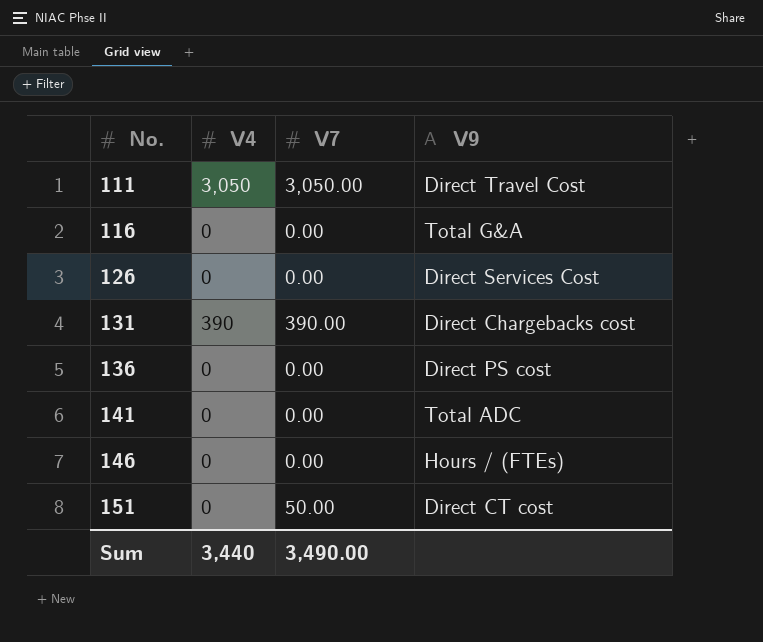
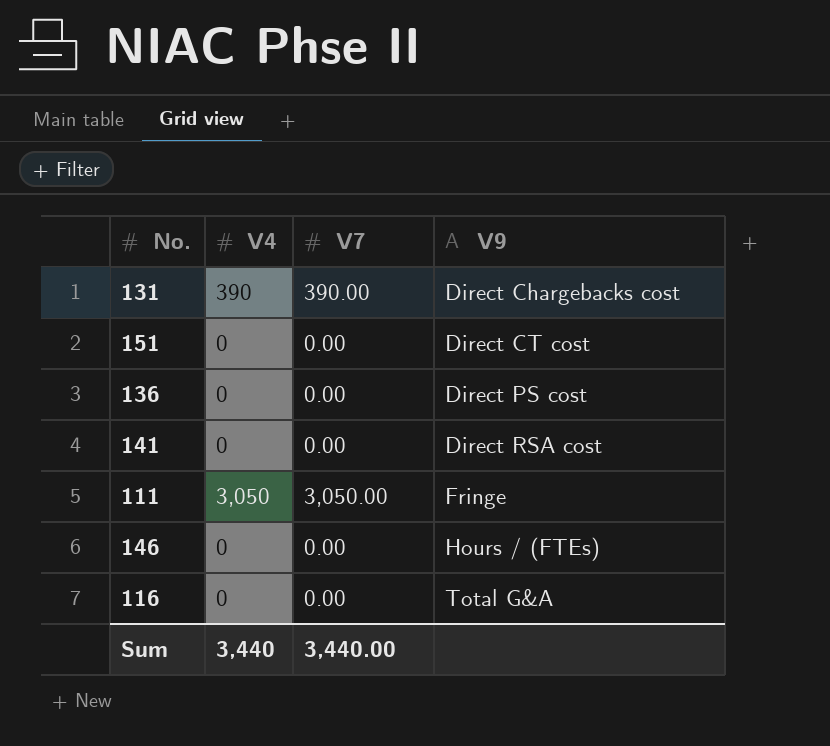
row order: No. ascending -> V9 ascending
row 126: 0 | 0.00 | Direct Services Cost -> none
151 | V7: 50.00 -> 0.00
141 | V9: Total ADC -> Direct RSA cost
111 | V9: Direct Travel Cost -> Fringe
Sum | V7: 3,490.00 -> 3,440.00

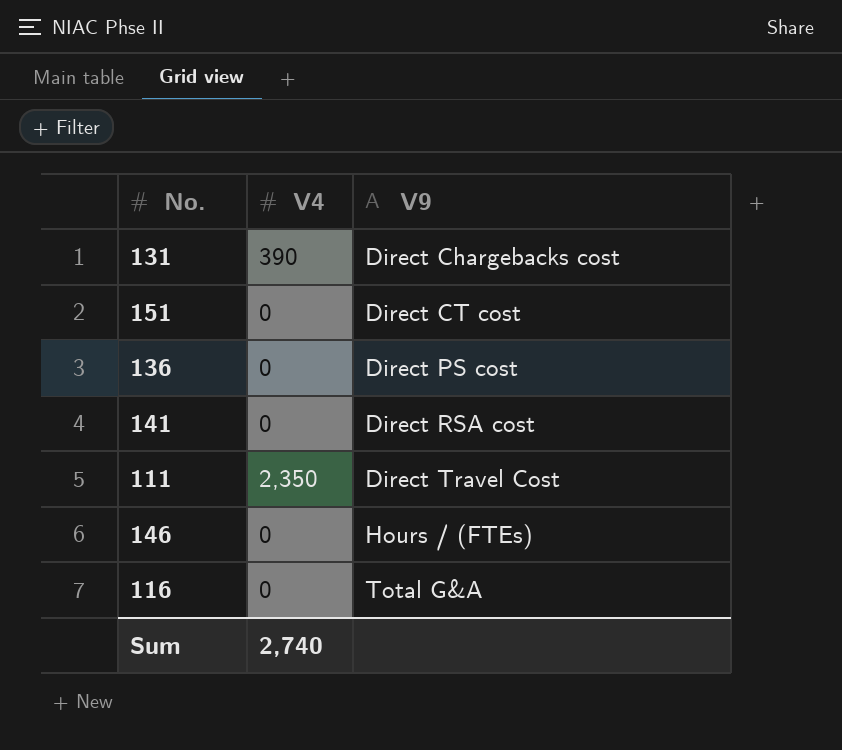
column V7 | position: 3 -> none
111 | V4: 3,050 -> 2,350
111 | V9: Fringe -> Direct Travel Cost
Sum | V4: 3,440 -> 2,740

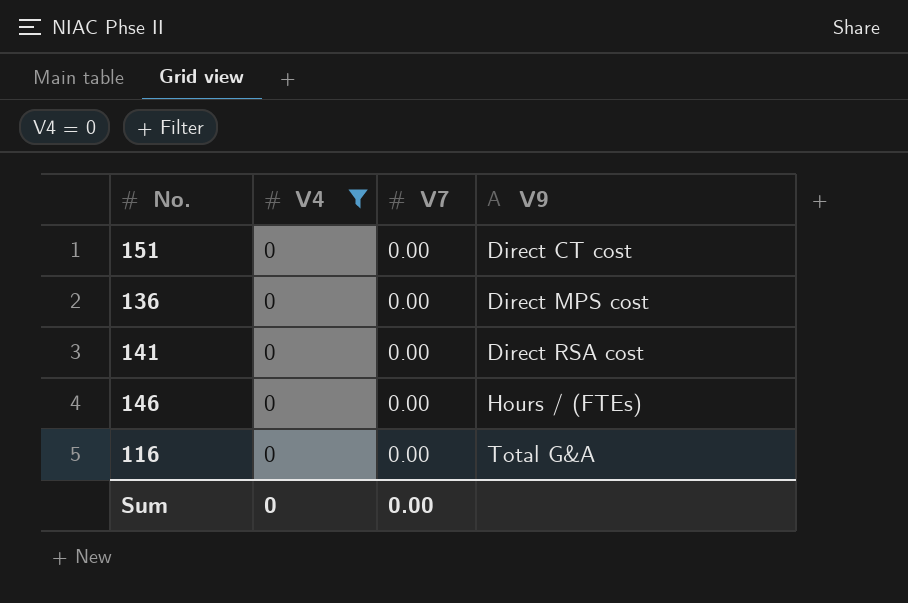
filter: none -> V4 = 0
column V7 | position: none -> 3
136 | V9: Direct PS cost -> Direct MPS cost
Sum | V4: 2,740 -> 0

